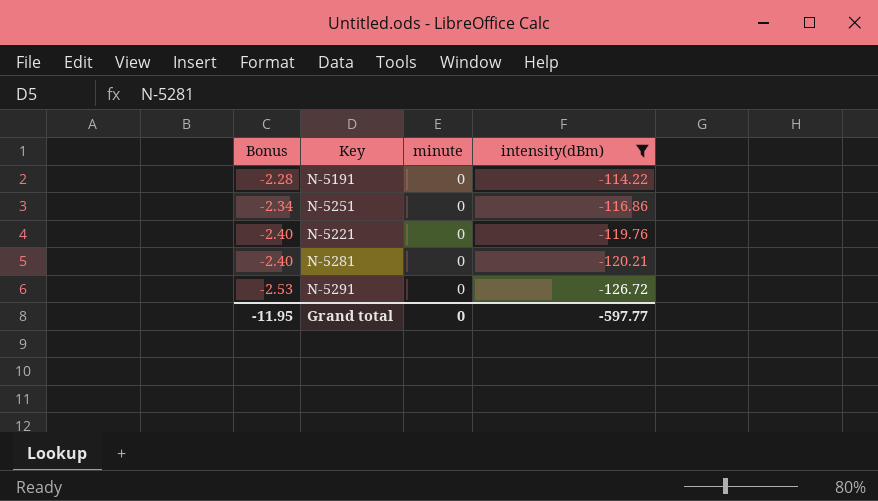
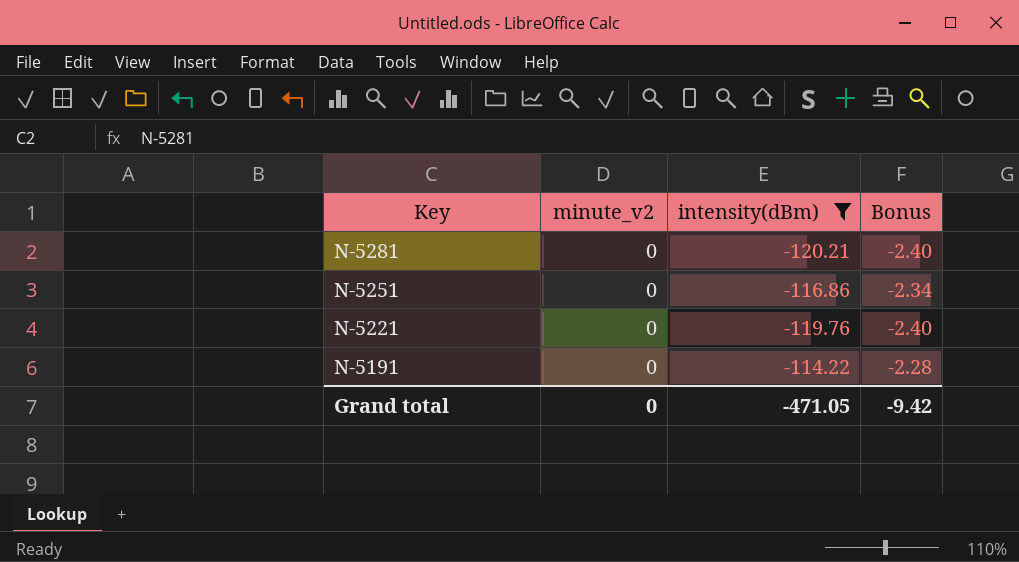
row order: Bonus descending -> Key descending
column name: minute -> minute_v2
column Bonus | position: 1 -> 4
row N-5291: -2.53 | 0 | -126.72 -> none
Grand total | intensity(dBm): -597.77 -> -471.05
Grand total | Bonus: -11.95 -> -9.42

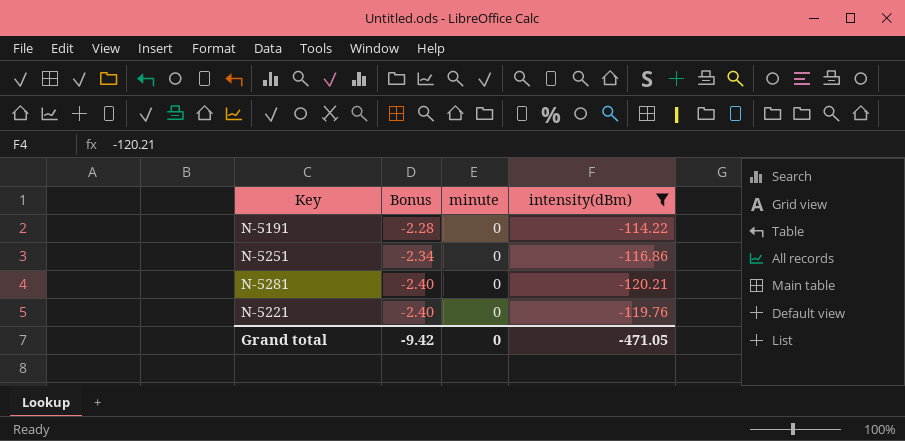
row order: Key descending -> Bonus descending
column Bonus | position: 4 -> 2
column name: minute_v2 -> minute

